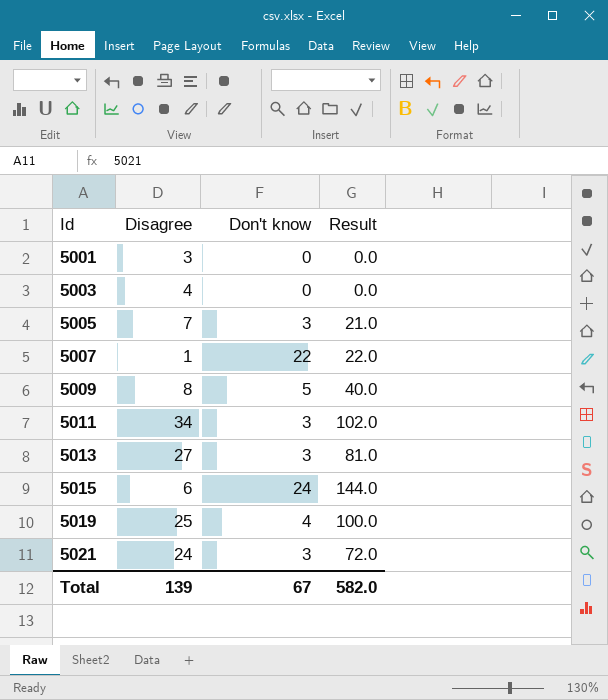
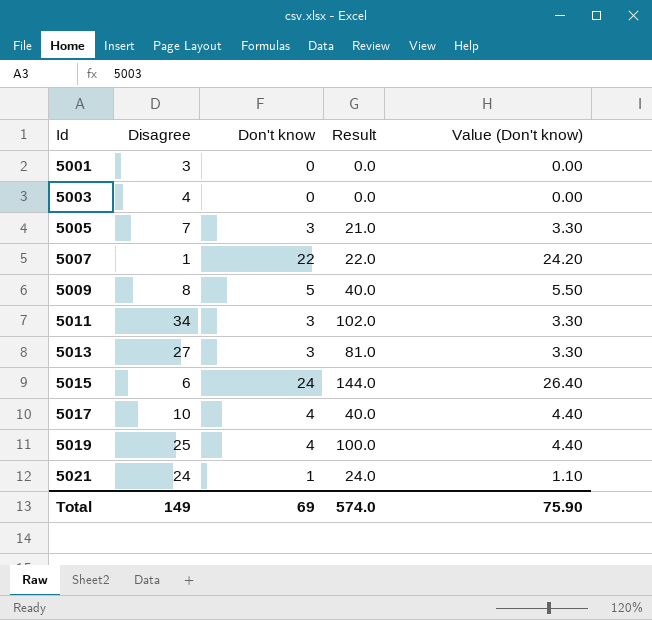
column Value (Don't know) | formula: none -> [Don't know] * 1.1
row 5017: none -> 10 | 4 | 40.0 | 4.40
5021 | Don't know: 3 -> 1
5021 | Result: 72.0 -> 24.0
Total | Disagree: 139 -> 149
Total | Don't know: 67 -> 69
Total | Result: 582.0 -> 574.0

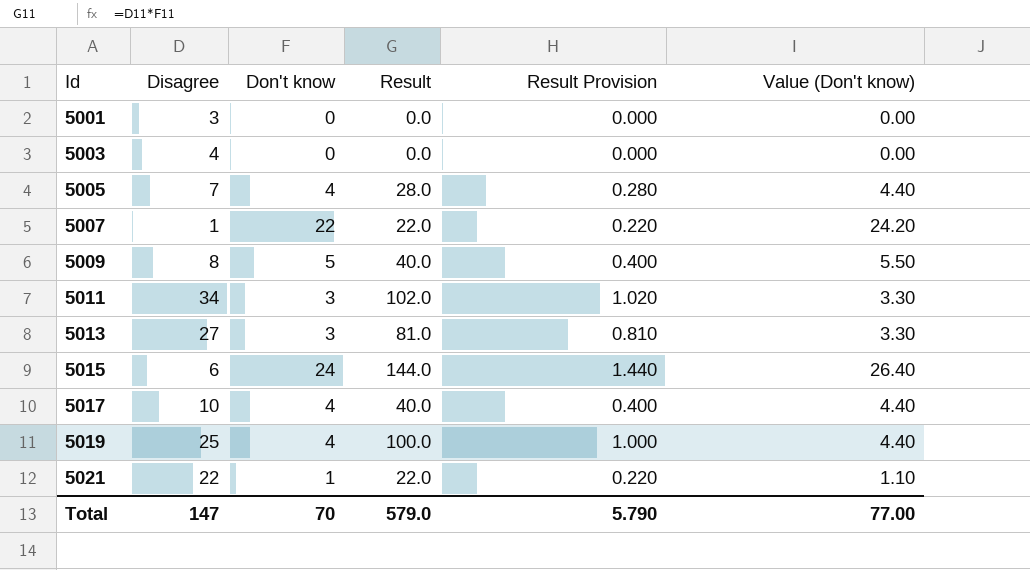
column Result Provision | formula: none -> [Result] * 0.01
5005 | Don't know: 3 -> 4
5005 | Result: 21.0 -> 28.0
5005 | Value (Don't know): 3.30 -> 4.40
5021 | Disagree: 24 -> 22
5021 | Result: 24.0 -> 22.0
Total | Disagree: 149 -> 147
Total | Don't know: 69 -> 70
Total | Result: 574.0 -> 579.0
Total | Value (Don't know): 75.90 -> 77.00

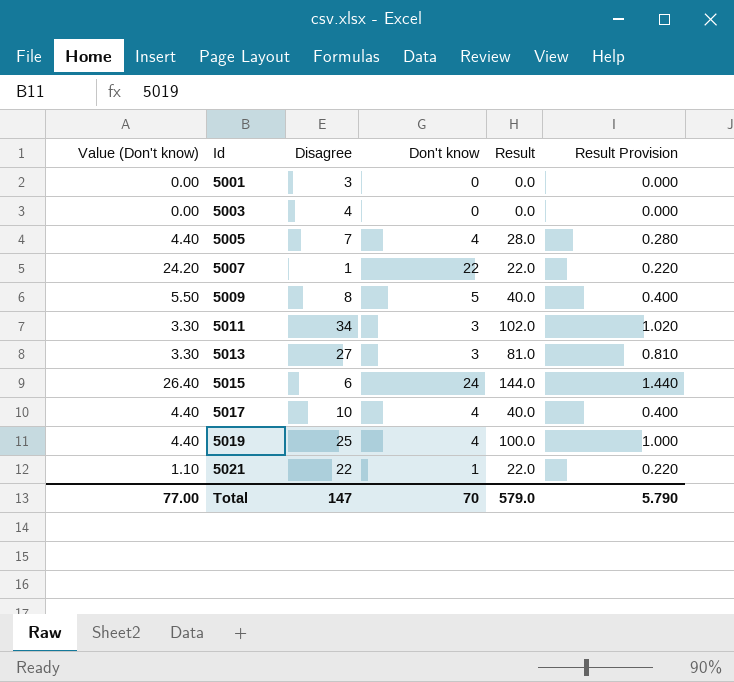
column Value (Don't know) | position: 6 -> 1

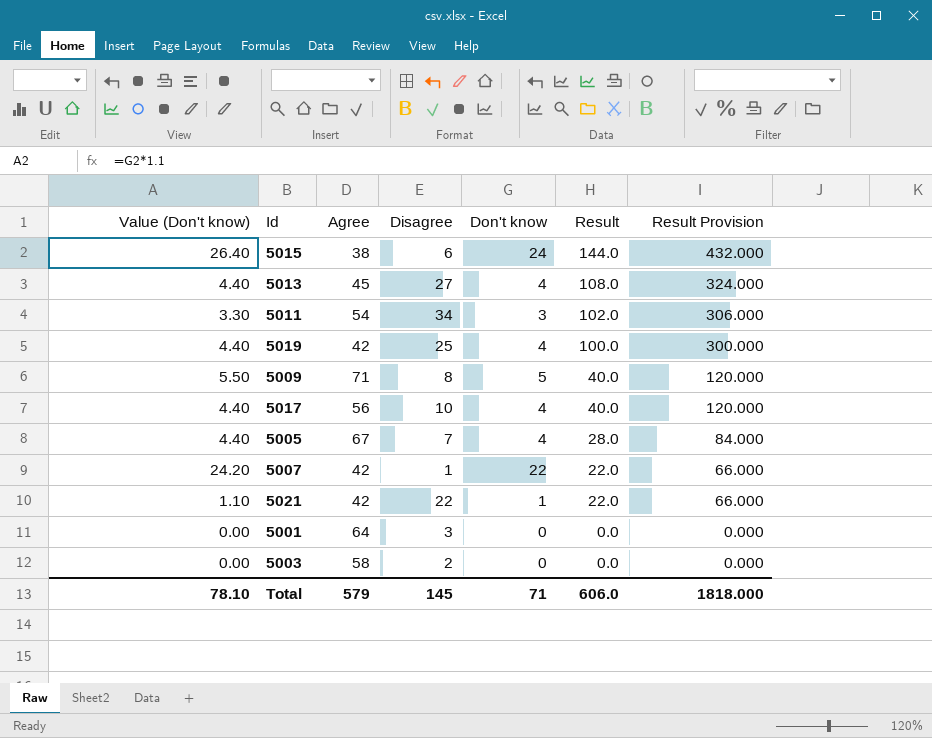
row order: Id ascending -> Result descending
column Agree | position: none -> 3
column Result Provision | formula: [Result] * 0.01 -> [Result] * 3
5013 | Value (Don't know): 3.30 -> 4.40
5013 | Don't know: 3 -> 4
5013 | Result: 81.0 -> 108.0
5003 | Disagree: 4 -> 2
Total | Value (Don't know): 77.00 -> 78.10
Total | Disagree: 147 -> 145
Total | Don't know: 70 -> 71
Total | Result: 579.0 -> 606.0
Total | Result Provision: 5.790 -> 1818.000

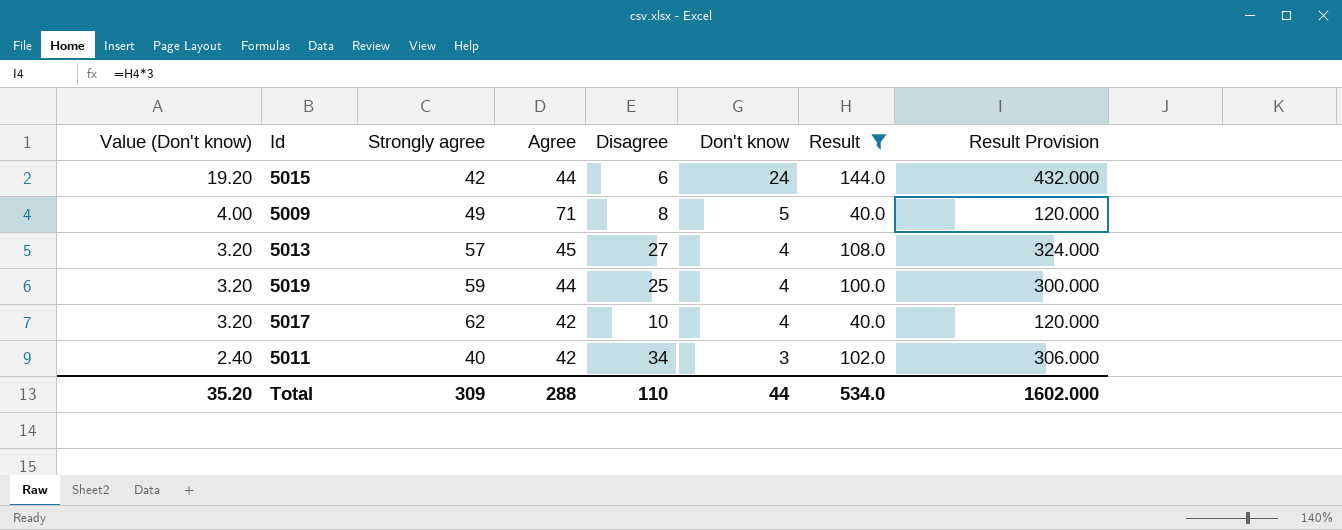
filter: none -> Result >= 40.0
row order: Result descending -> Value (Don't know) descending
column Value (Don't know) | formula: [Don't know] * 1.1 -> [Don't know] * 0.8
column Strongly agree | position: none -> 3
5015 | Agree: 38 -> 44
5019 | Agree: 42 -> 44
5017 | Agree: 56 -> 42
5011 | Agree: 54 -> 42
Total | Value (Don't know): 78.10 -> 35.20
Total | Agree: 579 -> 288
Total | Disagree: 145 -> 110
Total | Don't know: 71 -> 44
Total | Result: 606.0 -> 534.0
Total | Result Provision: 1818.000 -> 1602.000

